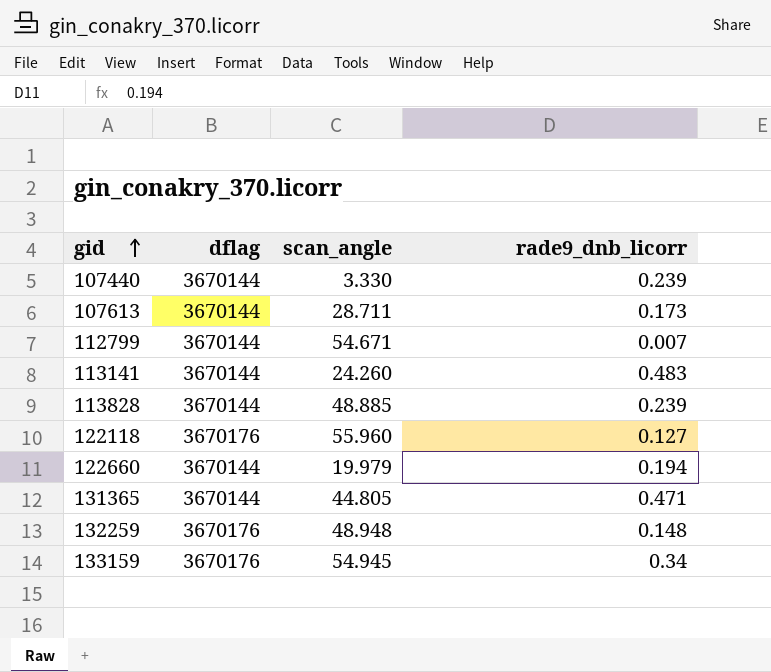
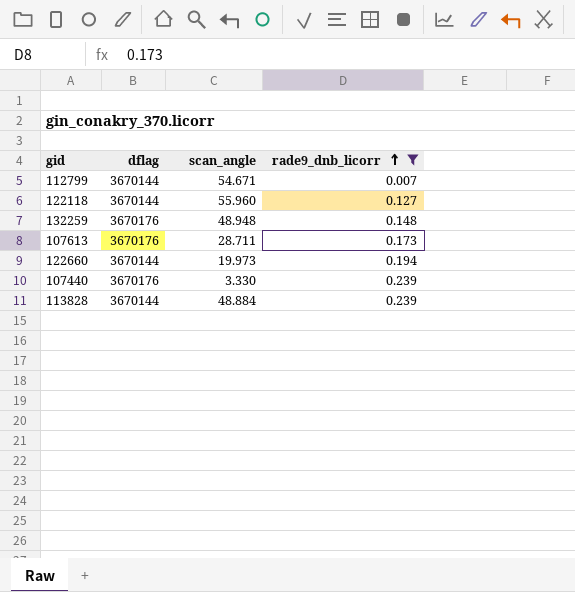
filter: none -> rade9_dnb_licorr <= 0.239
row order: gid ascending -> rade9_dnb_licorr ascending
122118 | dflag: 3670176 -> 3670144
107613 | dflag: 3670144 -> 3670176
122660 | scan_angle: 19.979 -> 19.973
107440 | dflag: 3670144 -> 3670176
113828 | scan_angle: 48.885 -> 48.884

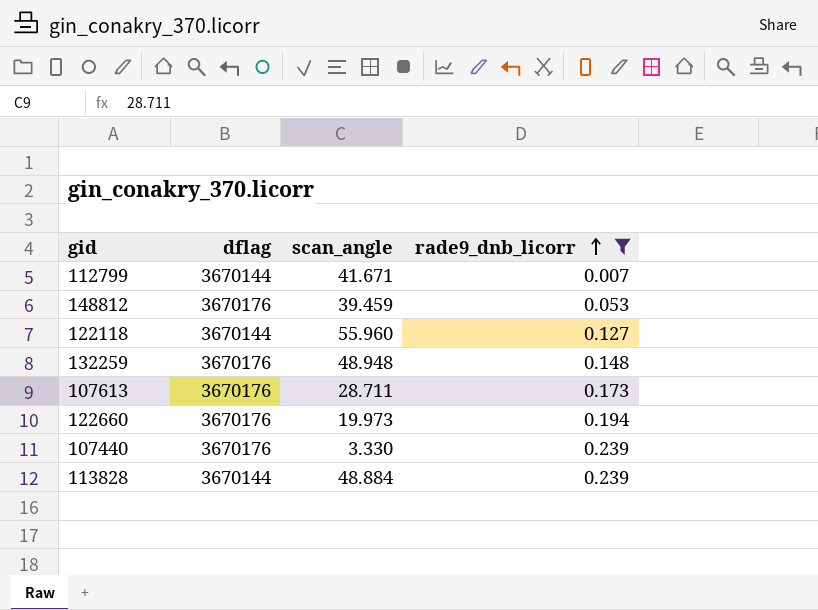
112799 | scan_angle: 54.671 -> 41.671
row 148812: none -> 3670176 | 39.459 | 0.053
122660 | dflag: 3670144 -> 3670176

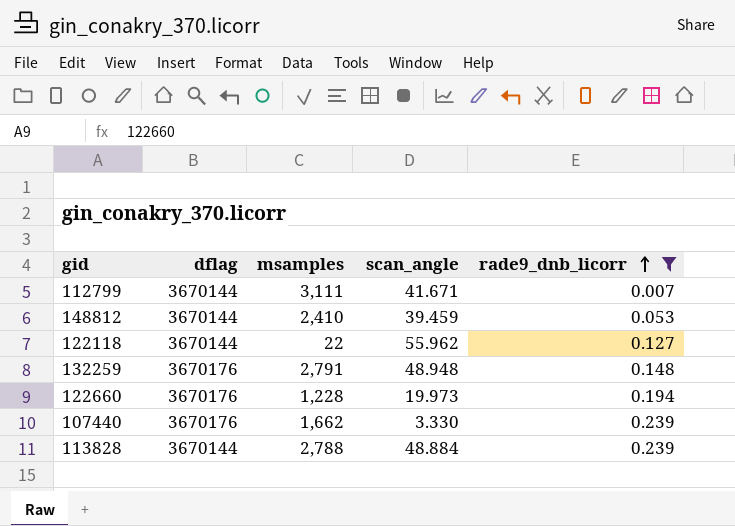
column msamples | position: none -> 3
row 107613: 3670176 | 28.711 | 0.173 -> none
148812 | dflag: 3670176 -> 3670144
122118 | scan_angle: 55.960 -> 55.962

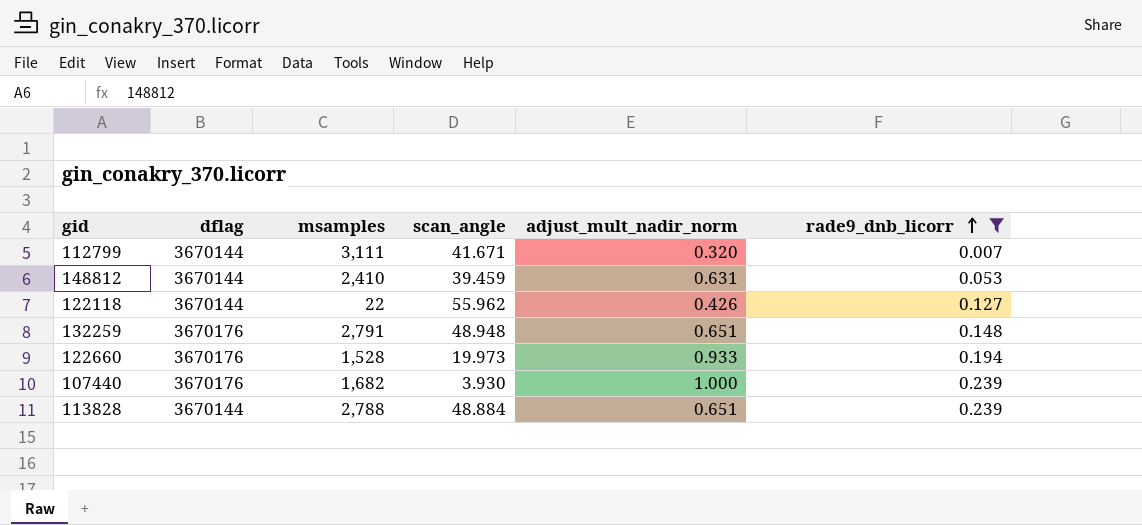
column adjust_mult_nadir_norm | position: none -> 5
122660 | msamples: 1,228 -> 1,528
107440 | msamples: 1,662 -> 1,682
107440 | scan_angle: 3.330 -> 3.930

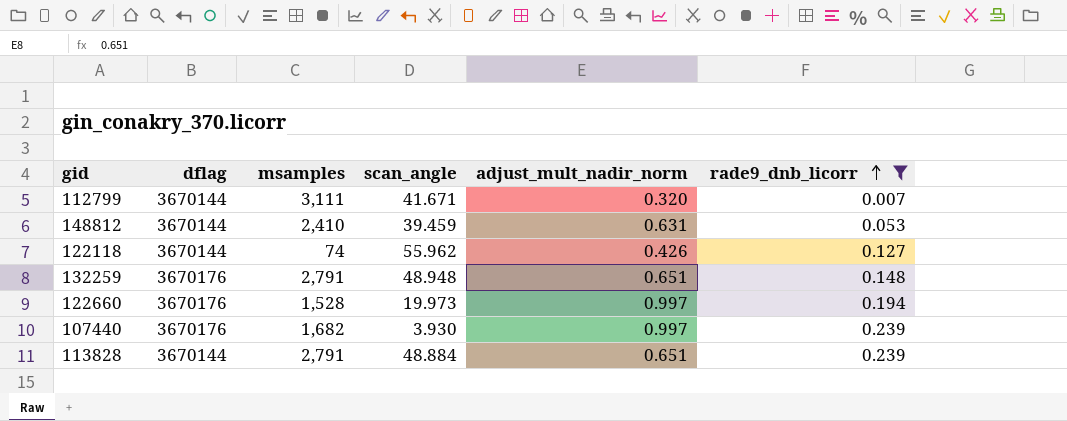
122118 | msamples: 22 -> 74
122660 | adjust_mult_nadir_norm: 0.933 -> 0.997
107440 | adjust_mult_nadir_norm: 1.000 -> 0.997
113828 | msamples: 2,788 -> 2,791

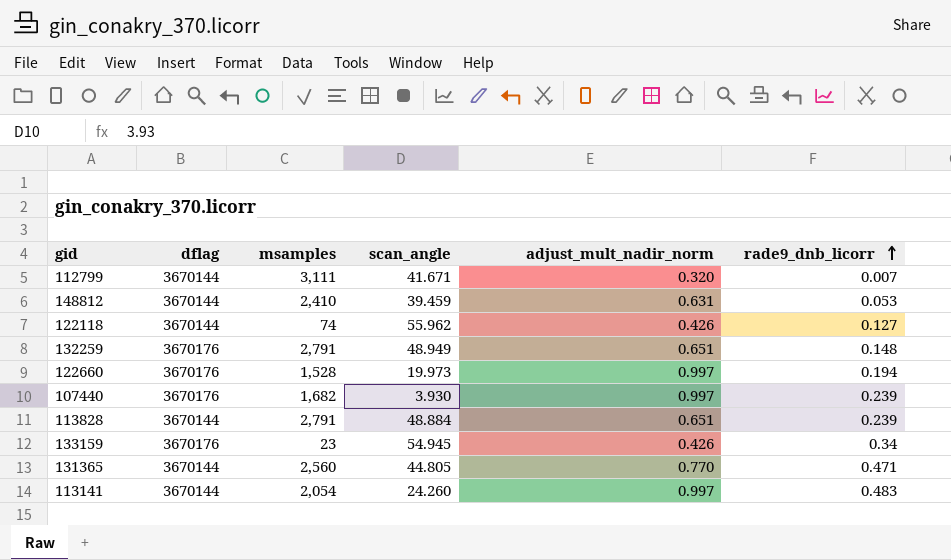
filter: rade9_dnb_licorr <= 0.239 -> none
132259 | scan_angle: 48.948 -> 48.949

